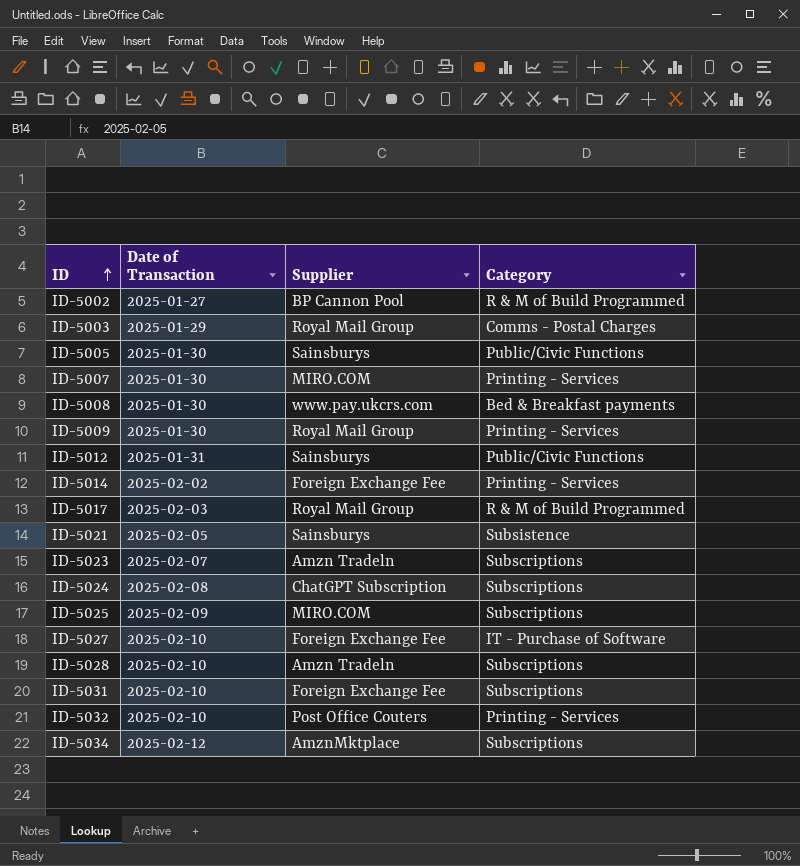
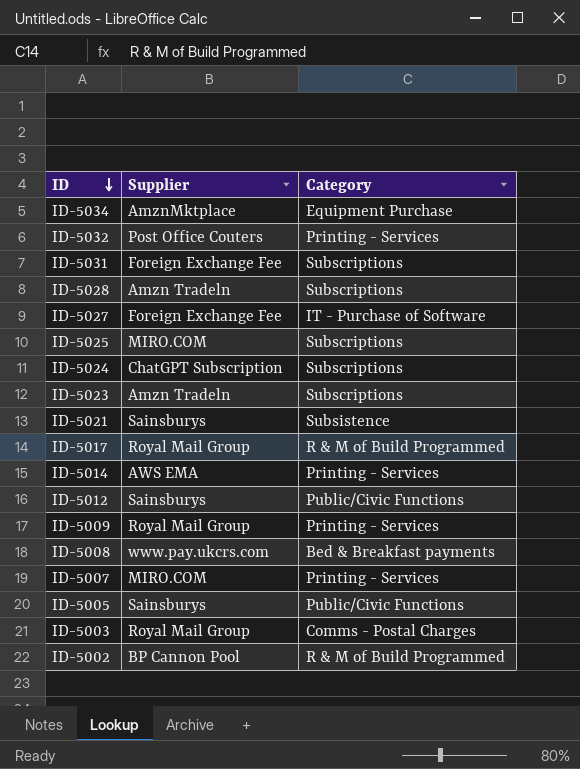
row order: ID ascending -> ID descending
column Date of Transaction | position: 2 -> none
ID-5034 | Category: Subscriptions -> Equipment Purchase
ID-5014 | Supplier: Foreign Exchange Fee -> AWS EMA

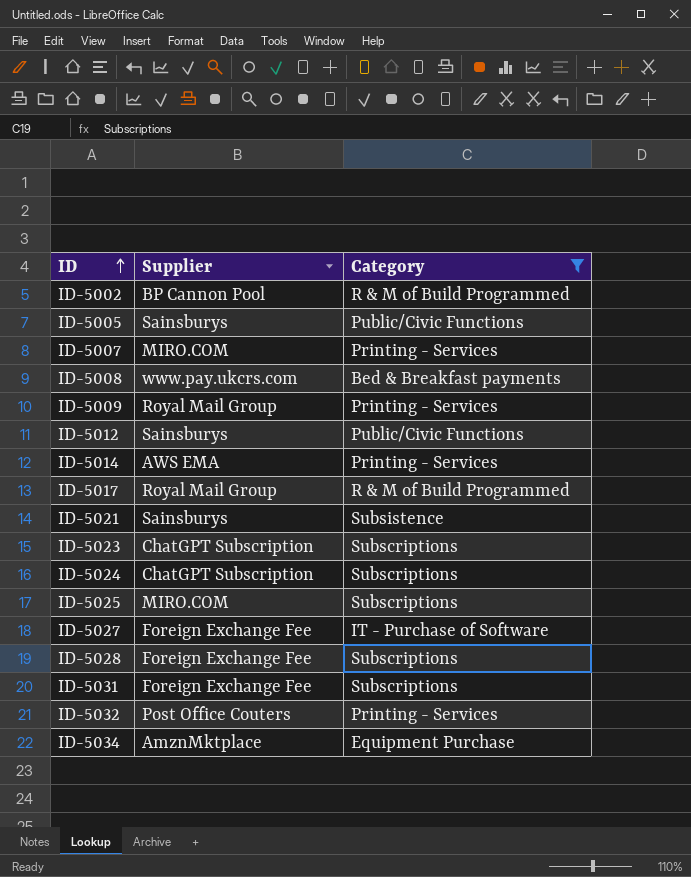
filter: none -> Category != Comms - Postal Charges
row order: ID descending -> ID ascending
ID-5023 | Supplier: Amzn Tradeln -> ChatGPT Subscription
ID-5028 | Supplier: Amzn Tradeln -> Foreign Exchange Fee

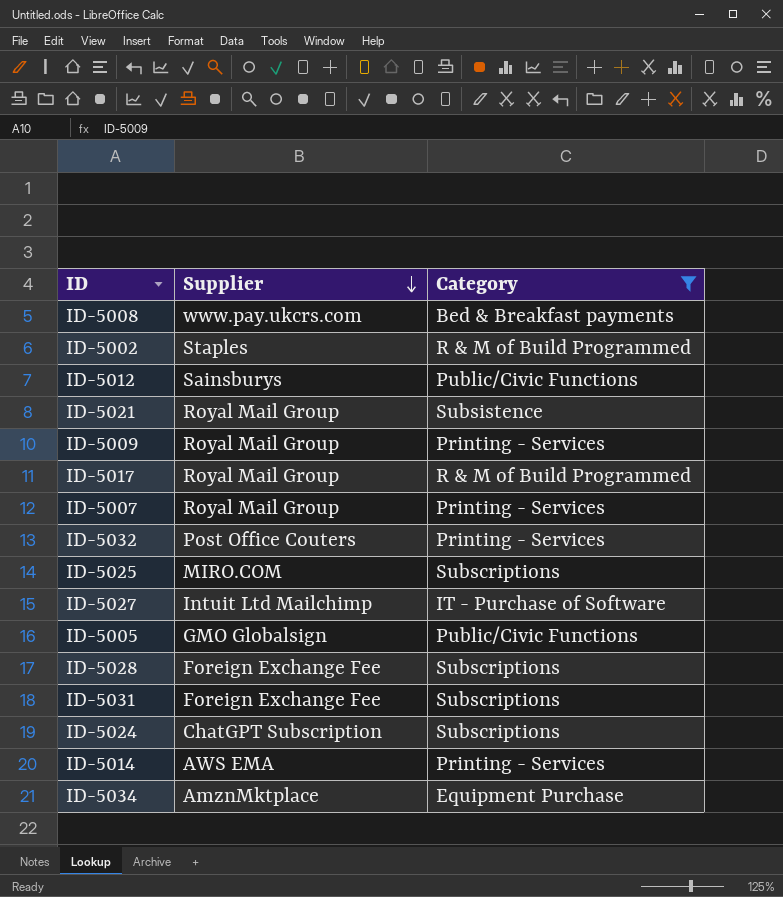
row order: ID ascending -> Supplier descending
row ID-5023: ChatGPT Subscription | Subscriptions -> none
ID-5002 | Supplier: BP Cannon Pool -> Staples
ID-5021 | Supplier: Sainsburys -> Royal Mail Group
ID-5007 | Supplier: MIRO.COM -> Royal Mail Group
ID-5027 | Supplier: Foreign Exchange Fee -> Intuit Ltd Mailchimp
ID-5005 | Supplier: Sainsburys -> GMO Globalsign

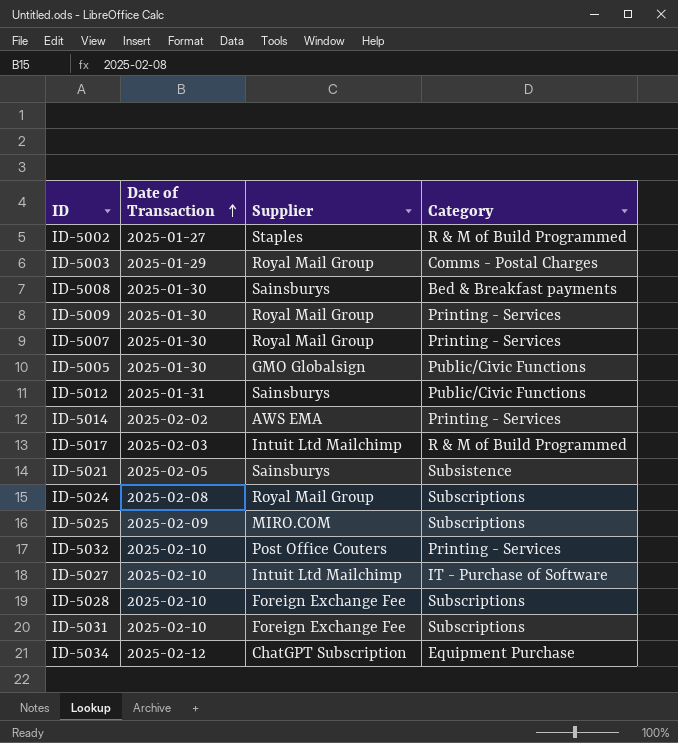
filter: Category != Comms - Postal Charges -> none
row order: Supplier descending -> Date of Transaction ascending
column Date of Transaction | position: none -> 2
ID-5008 | Supplier: www.pay.ukcrs.com -> Sainsburys
ID-5017 | Supplier: Royal Mail Group -> Intuit Ltd Mailchimp
ID-5021 | Supplier: Royal Mail Group -> Sainsburys
ID-5024 | Supplier: ChatGPT Subscription -> Royal Mail Group
ID-5034 | Supplier: AmznMktplace -> ChatGPT Subscription

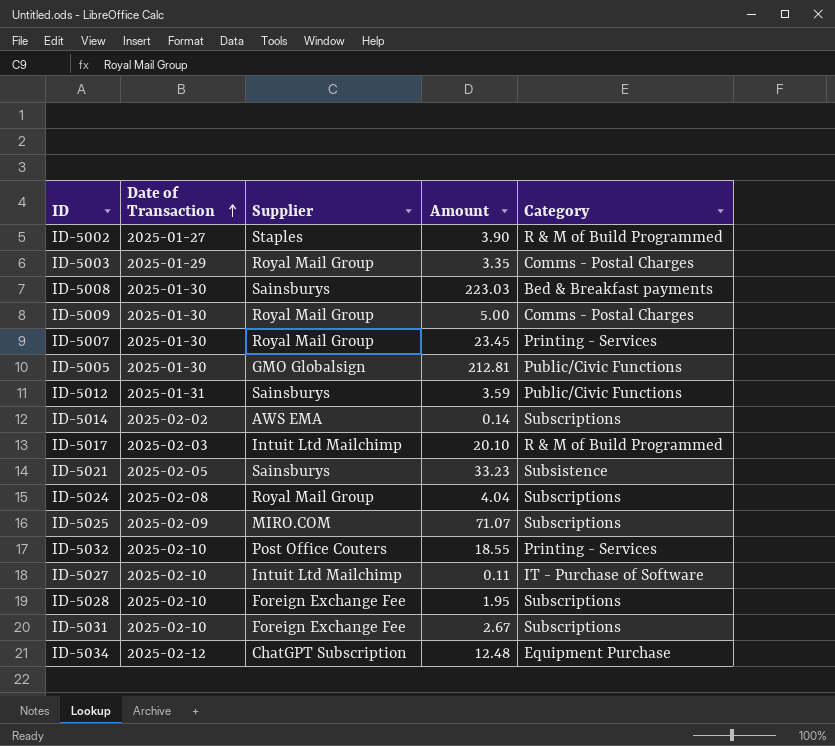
column Amount | position: none -> 4
ID-5009 | Category: Printing - Services -> Comms - Postal Charges
ID-5014 | Category: Printing - Services -> Subscriptions

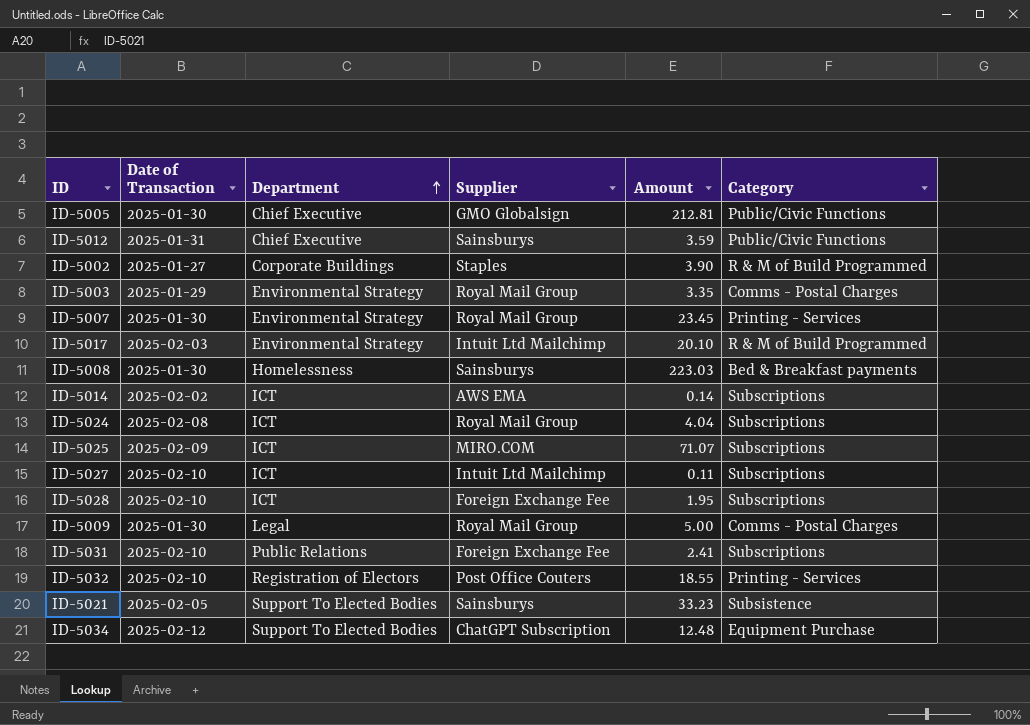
row order: Date of Transaction ascending -> Department ascending
column Department | position: none -> 3
ID-5027 | Category: IT - Purchase of Software -> Subscriptions
ID-5031 | Amount: 2.67 -> 2.41

